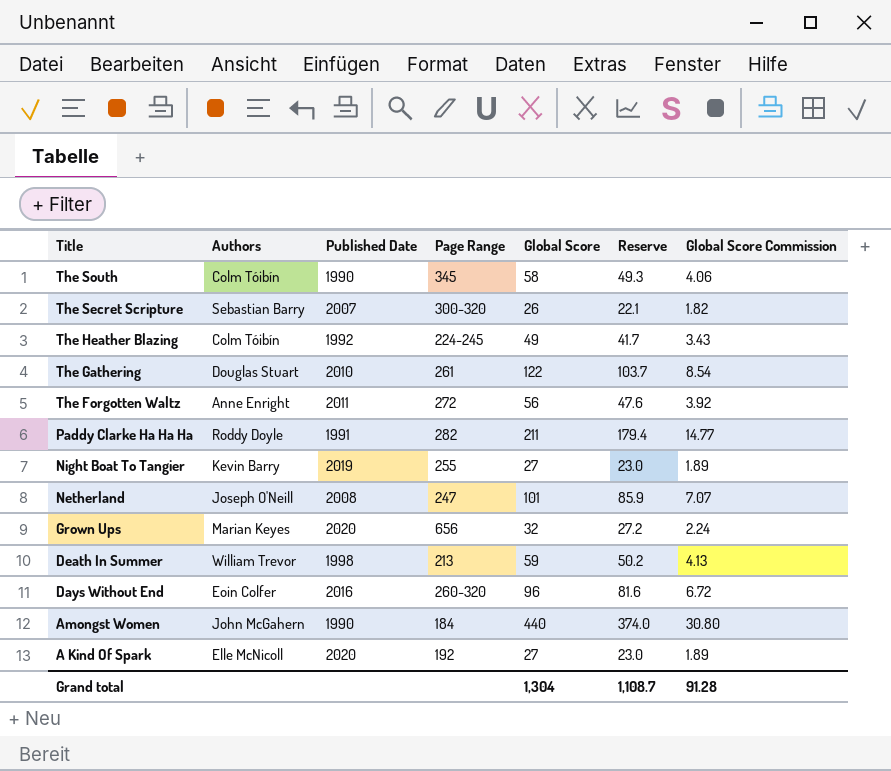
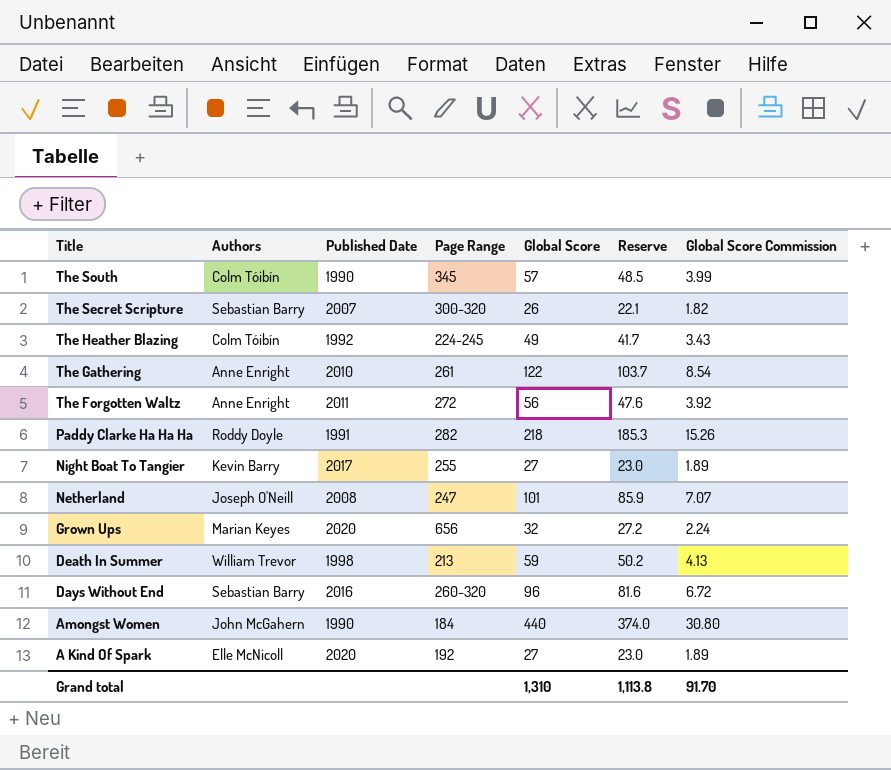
The South | Global Score: 58 -> 57
The South | Reserve: 49.3 -> 48.5
The South | Global Score Commission: 4.06 -> 3.99
The Gathering | Authors: Douglas Stuart -> Anne Enright
Paddy Clarke Ha Ha Ha | Global Score: 211 -> 218
Paddy Clarke Ha Ha Ha | Reserve: 179.4 -> 185.3
Paddy Clarke Ha Ha Ha | Global Score Commission: 14.77 -> 15.26
Night Boat To Tangier | Published Date: 2019 -> 2017
Days Without End | Authors: Eoin Colfer -> Sebastian Barry
Grand total | Global Score: 1,304 -> 1,310
Grand total | Reserve: 1,108.7 -> 1,113.8
Grand total | Global Score Commission: 91.28 -> 91.70

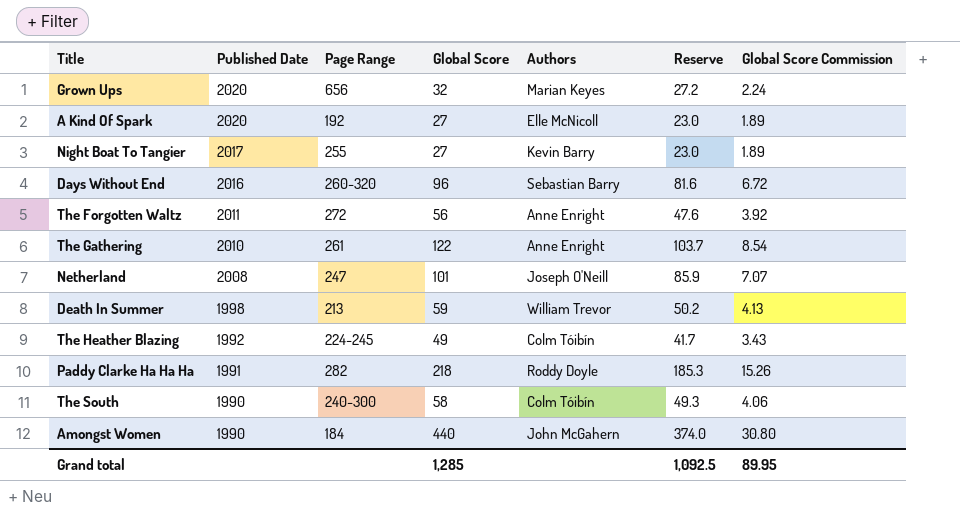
row order: Title descending -> Published Date descending
column Authors | position: 2 -> 5
row The Secret Scripture: Sebastian Barry | 2007 | 300-320 | 26 | 22.1 | 1.82 -> none
The South | Page Range: 345 -> 240-300
The South | Global Score: 57 -> 58
The South | Reserve: 48.5 -> 49.3
The South | Global Score Commission: 3.99 -> 4.06
Grand total | Global Score: 1,310 -> 1,285
Grand total | Reserve: 1,113.8 -> 1,092.5
Grand total | Global Score Commission: 91.70 -> 89.95

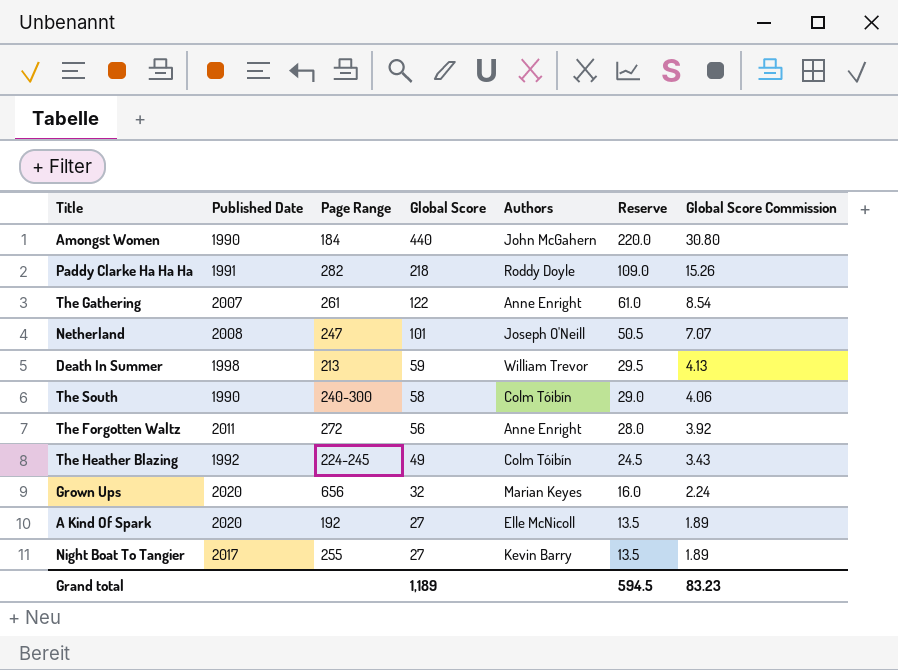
row order: Published Date descending -> Global Score descending
column Reserve | formula: [Global Score] * 0.85 -> [Global Score] * 0.5
row Days Without End: 2016 | 260-320 | 96 | Sebastian Barry | 81.6 | 6.72 -> none
The Gathering | Published Date: 2010 -> 2007
Grand total | Global Score: 1,285 -> 1,189
Grand total | Reserve: 1,092.5 -> 594.5
Grand total | Global Score Commission: 89.95 -> 83.23

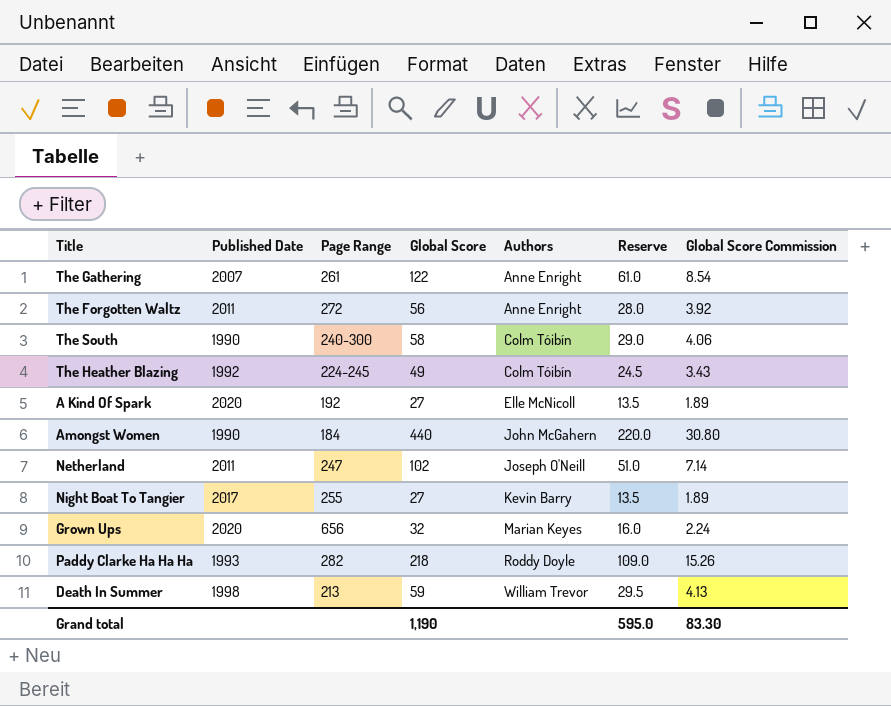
row order: Global Score descending -> Authors ascending
Netherland | Published Date: 2008 -> 2011
Netherland | Global Score: 101 -> 102
Netherland | Reserve: 50.5 -> 51.0
Netherland | Global Score Commission: 7.07 -> 7.14
Paddy Clarke Ha Ha Ha | Published Date: 1991 -> 1993
Grand total | Global Score: 1,189 -> 1,190
Grand total | Reserve: 594.5 -> 595.0
Grand total | Global Score Commission: 83.23 -> 83.30

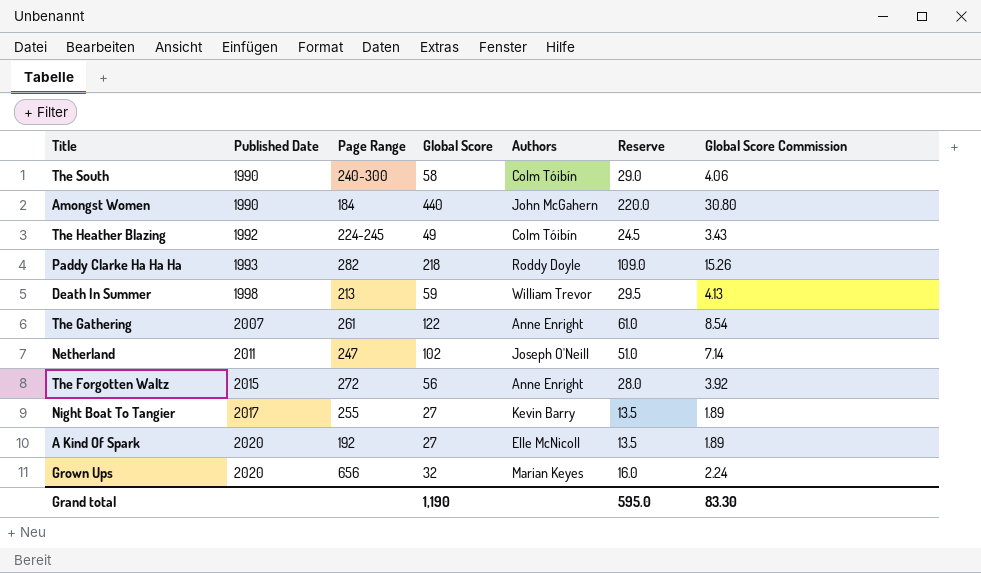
row order: Authors ascending -> Published Date ascending
The Forgotten Waltz | Published Date: 2011 -> 2015

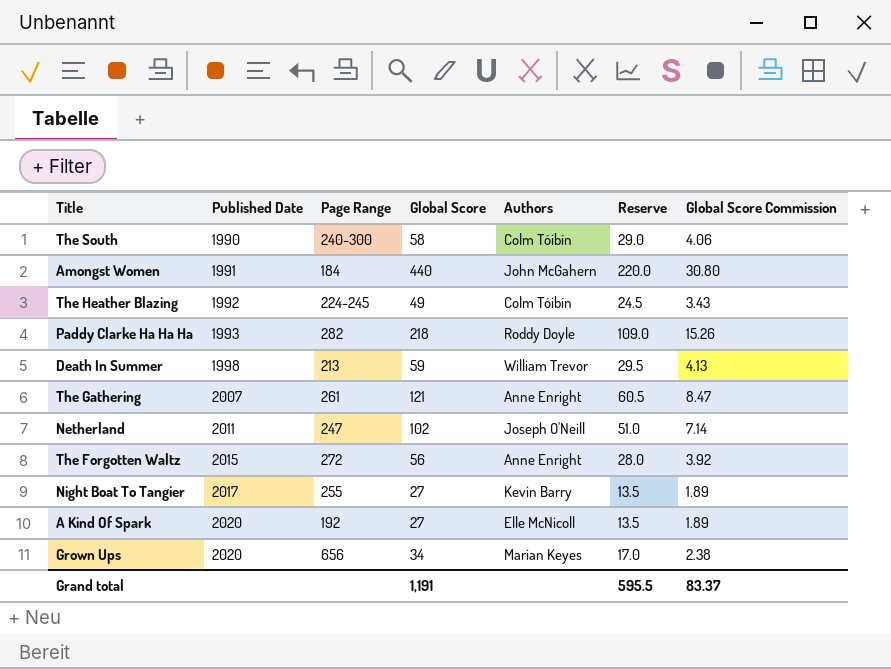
Amongst Women | Published Date: 1990 -> 1991
The Gathering | Global Score: 122 -> 121
The Gathering | Reserve: 61.0 -> 60.5
The Gathering | Global Score Commission: 8.54 -> 8.47
Grown Ups | Global Score: 32 -> 34
Grown Ups | Reserve: 16.0 -> 17.0
Grown Ups | Global Score Commission: 2.24 -> 2.38
Grand total | Global Score: 1,190 -> 1,191
Grand total | Reserve: 595.0 -> 595.5
Grand total | Global Score Commission: 83.30 -> 83.37

